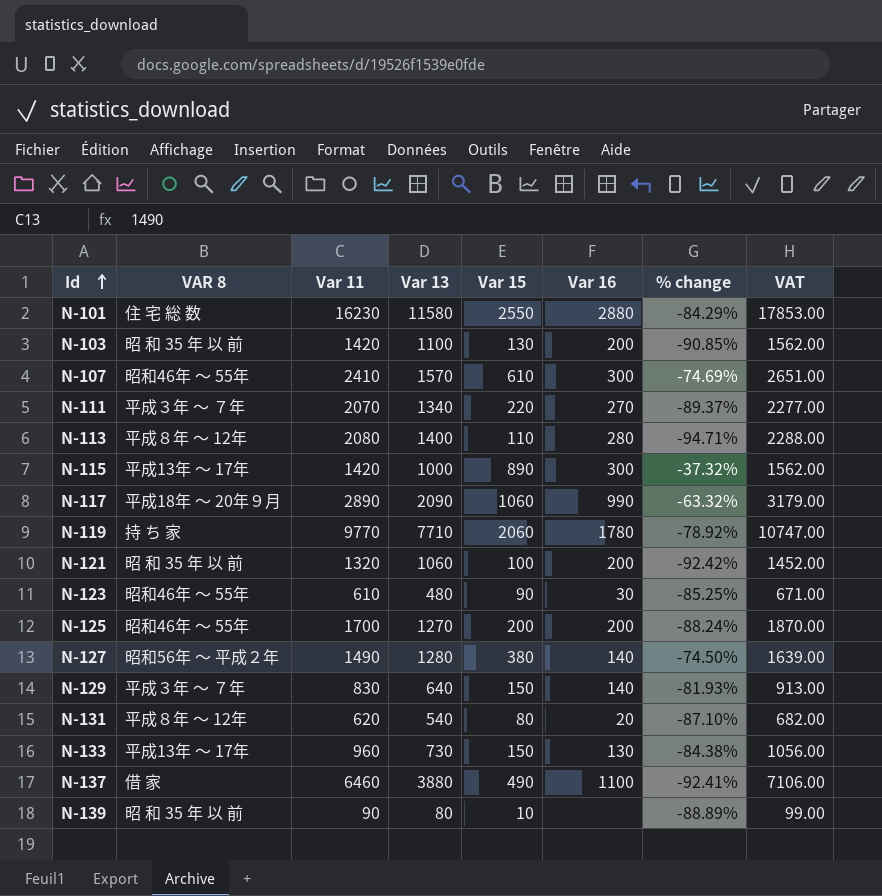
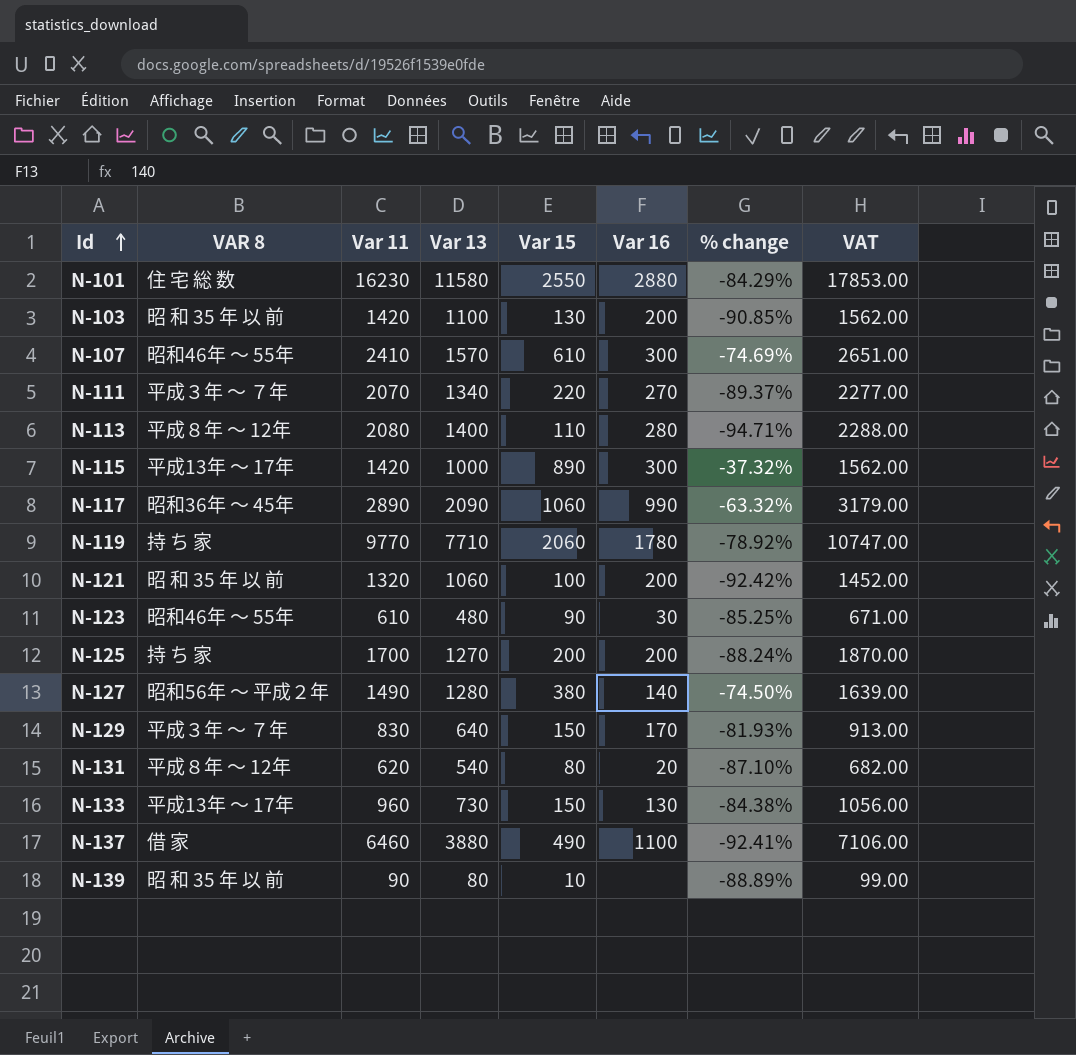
N-117 | VAR 8: 平成18年 ～ 20年９月 -> 昭和36年 ～ 45年
N-125 | VAR 8: 昭和46年 ～ 55年 -> 持 ち 家
N-129 | Var 16: 140 -> 170

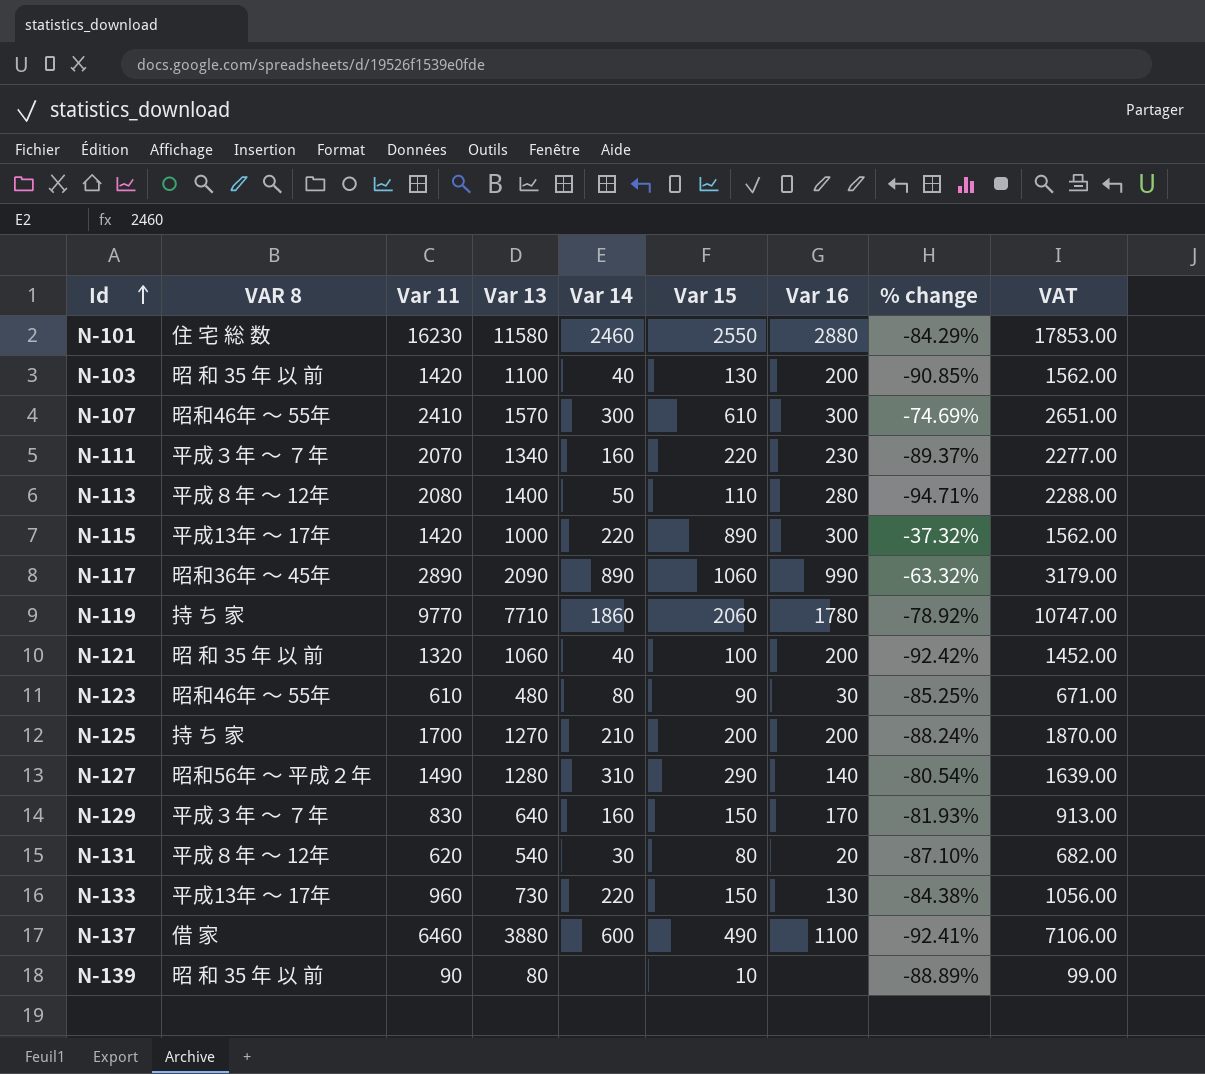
column Var 14 | position: none -> 5
N-111 | Var 16: 270 -> 230
N-127 | Var 15: 380 -> 290
N-127 | % change: -74.50% -> -80.54%

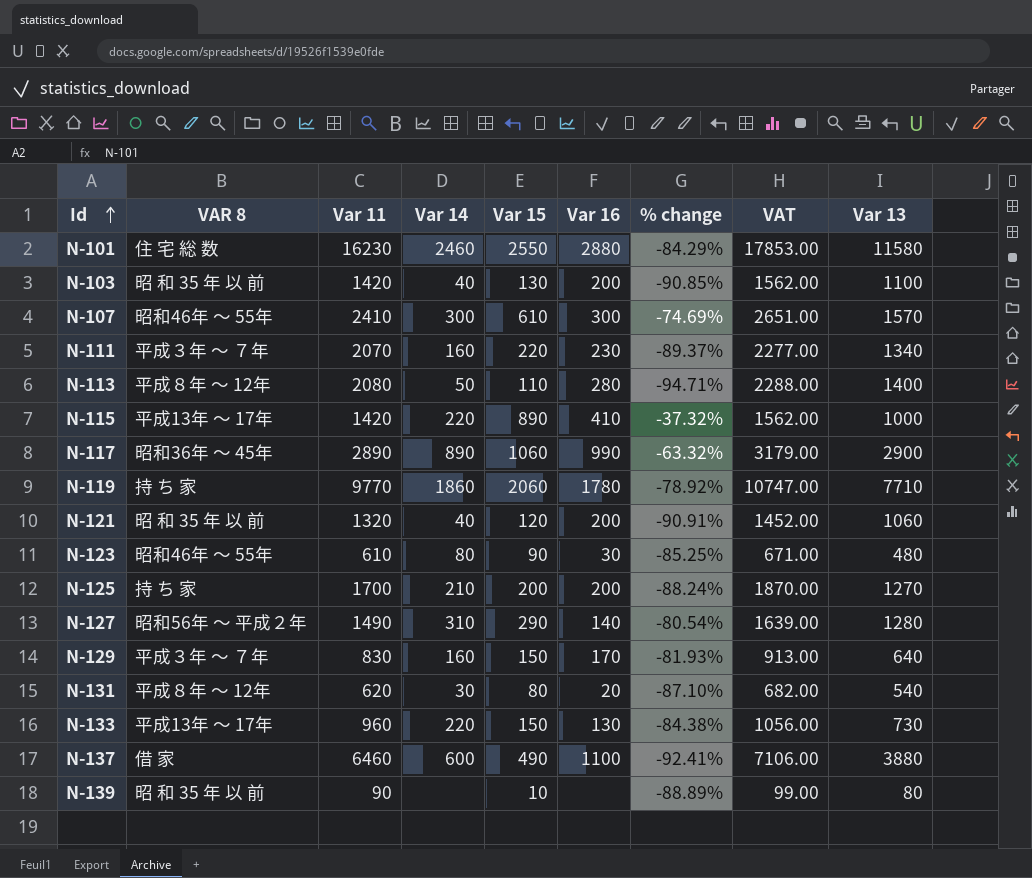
column Var 13 | position: 4 -> 9
N-115 | Var 16: 300 -> 410
N-117 | Var 13: 2090 -> 2900
N-121 | Var 15: 100 -> 120
N-121 | % change: -92.42% -> -90.91%

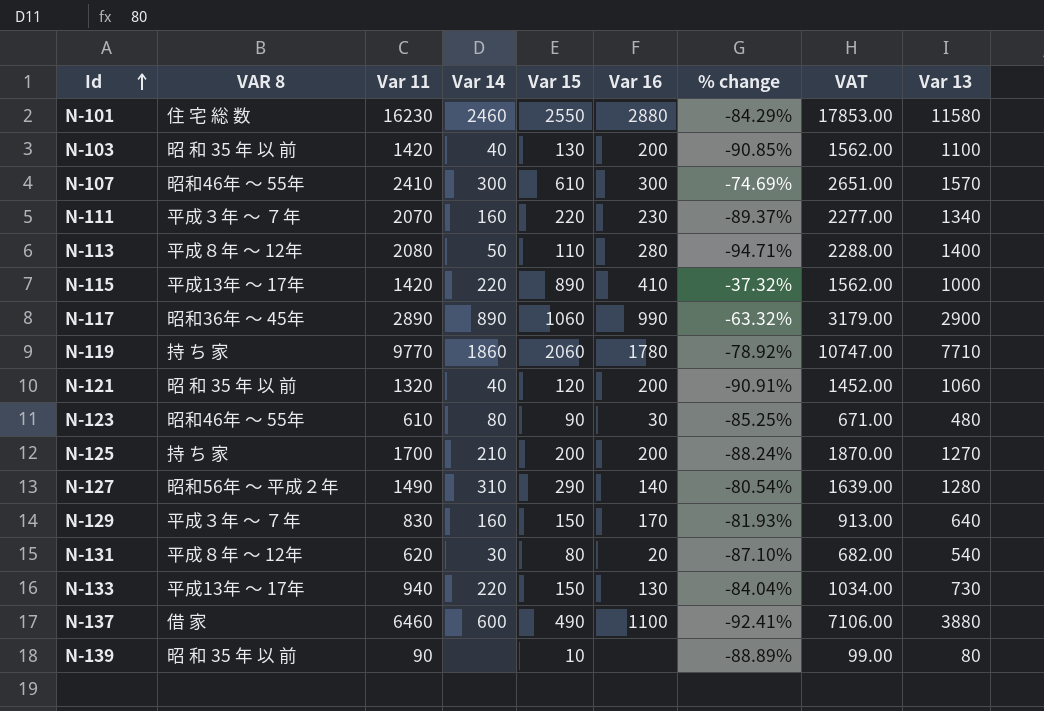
N-133 | Var 11: 960 -> 940
N-133 | % change: -84.38% -> -84.04%
N-133 | VAT: 1056.00 -> 1034.00

